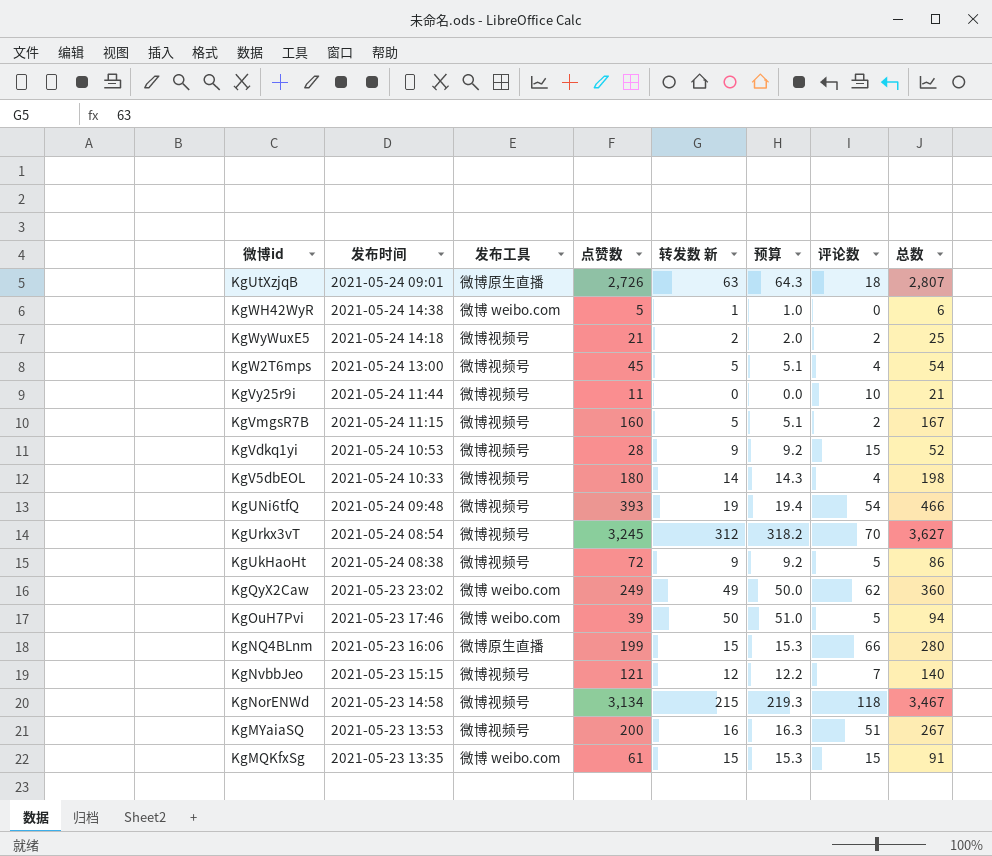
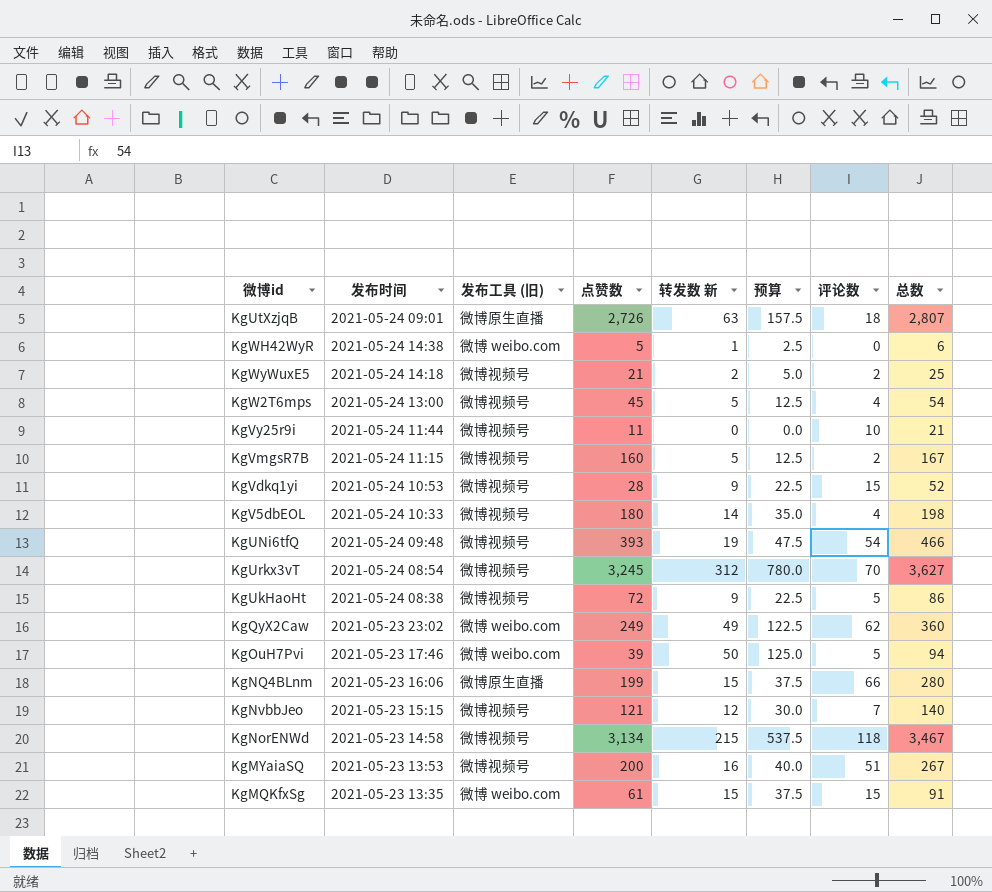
column name: 发布工具 -> 发布工具 (旧)
column 预算 | formula: [转发数 新] * 1.02 -> [转发数 新] * 2.5

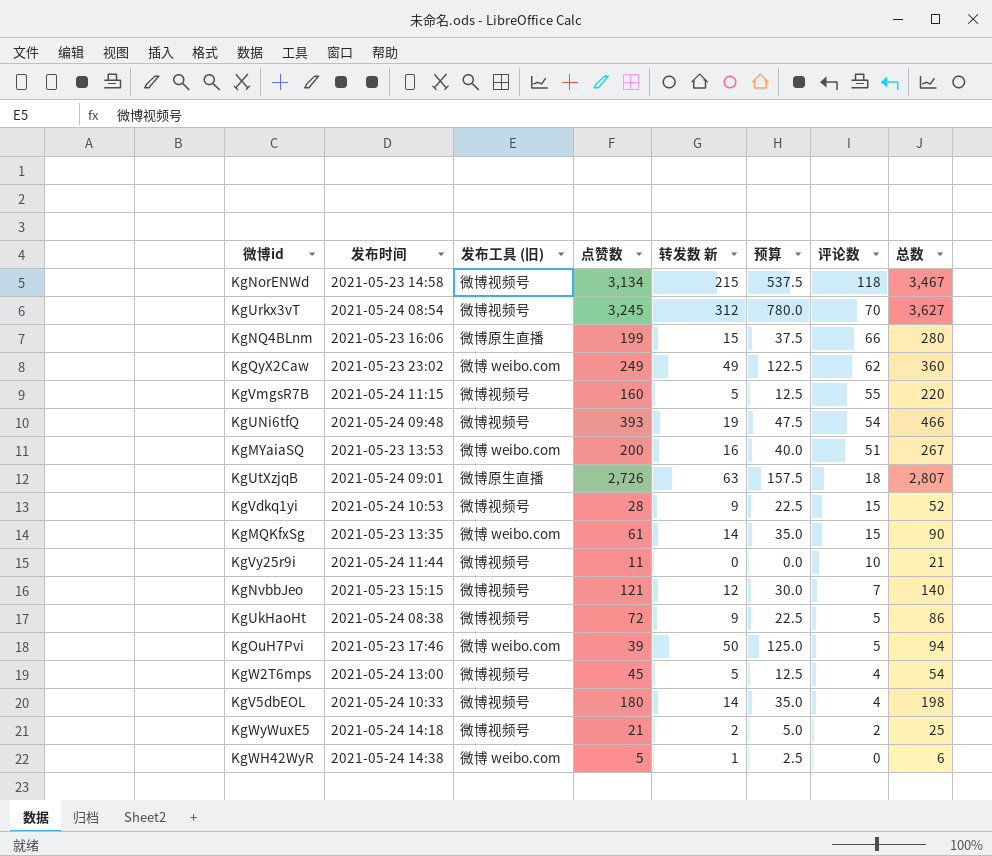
row order: none -> 评论数 descending
KgVmgsR7B | 评论数: 2 -> 55
KgVmgsR7B | 总数: 167 -> 220
KgMYaiaSQ | 发布工具 (旧): 微博视频号 -> 微博 weibo.com
KgMQKfxSg | 转发数 新: 15 -> 14
KgMQKfxSg | 预算: 37.5 -> 35.0
KgMQKfxSg | 总数: 91 -> 90

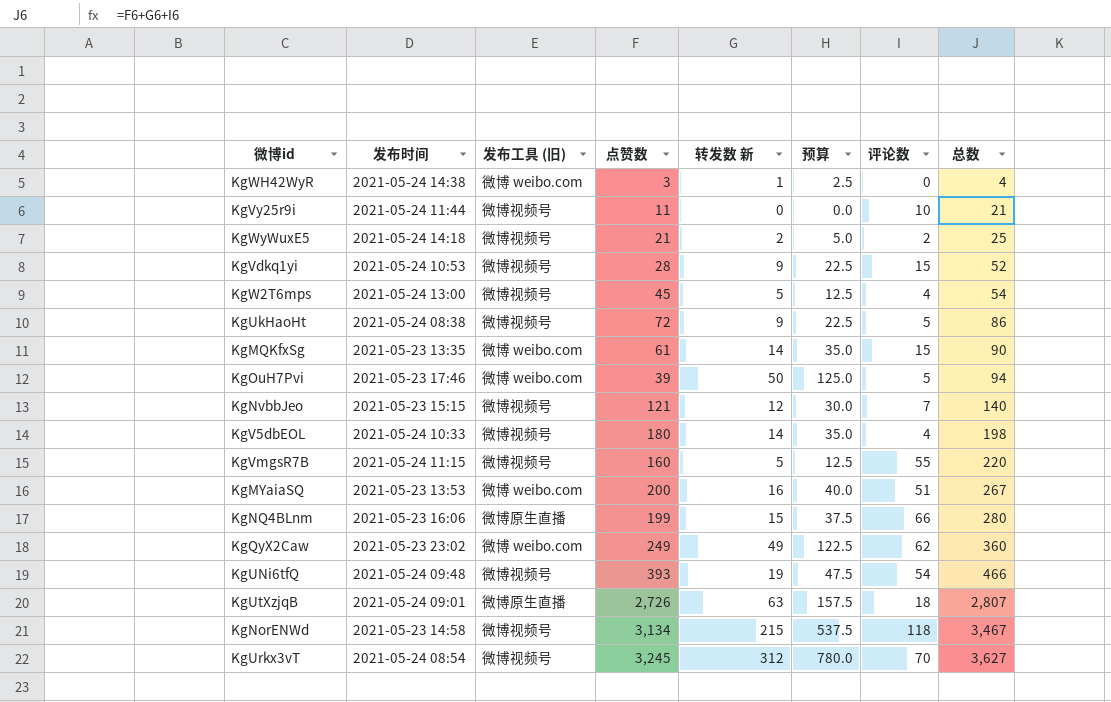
row order: 评论数 descending -> 总数 ascending
KgWH42WyR | 点赞数: 5 -> 3
KgWH42WyR | 总数: 6 -> 4

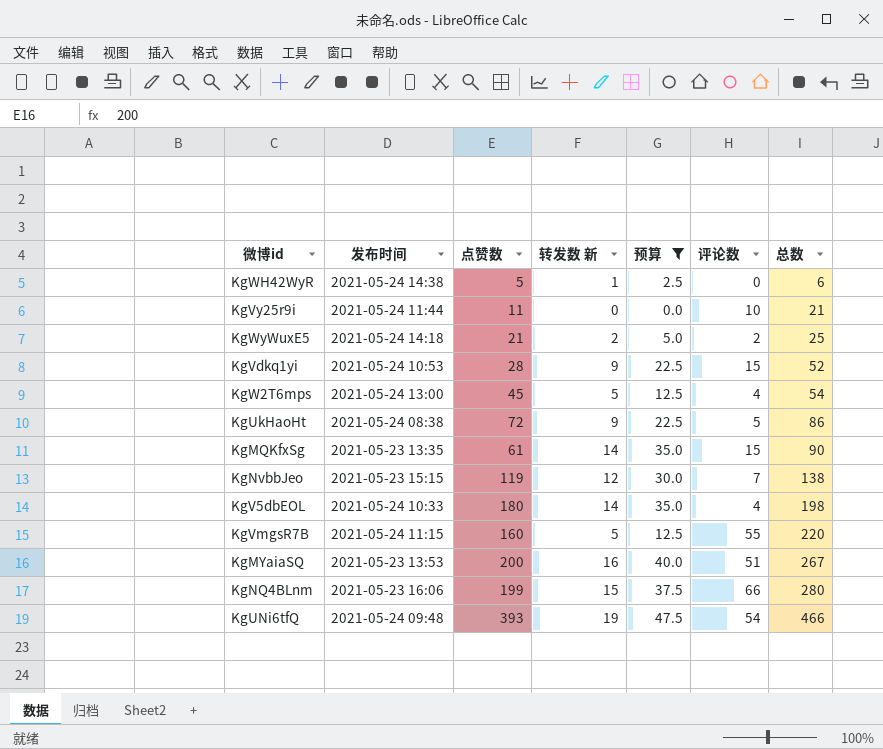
filter: none -> 预算 <= 47.5
column 发布工具 (旧) | position: 3 -> none
KgWH42WyR | 点赞数: 3 -> 5
KgWH42WyR | 总数: 4 -> 6
KgNvbbJeo | 点赞数: 121 -> 119
KgNvbbJeo | 总数: 140 -> 138

